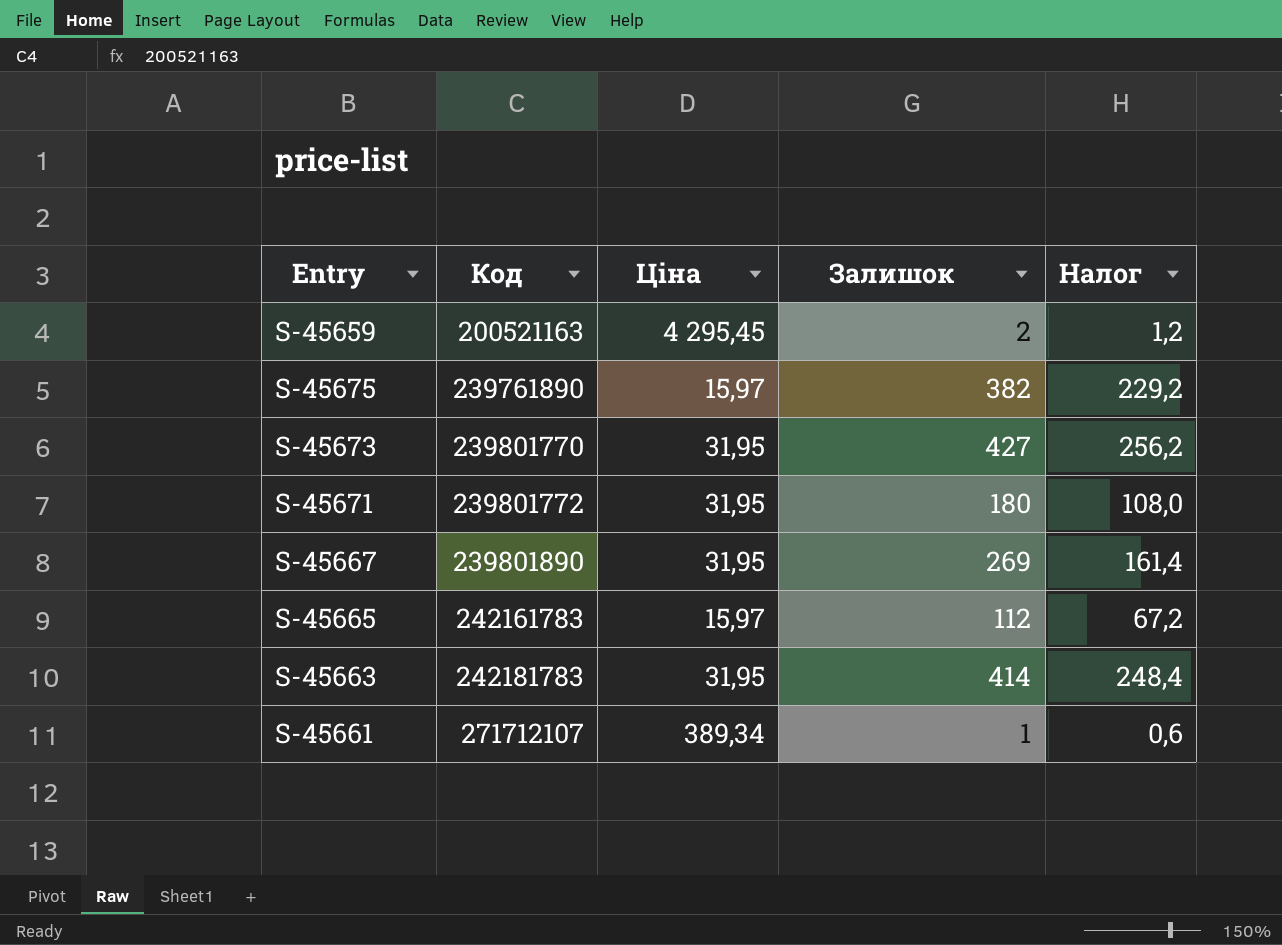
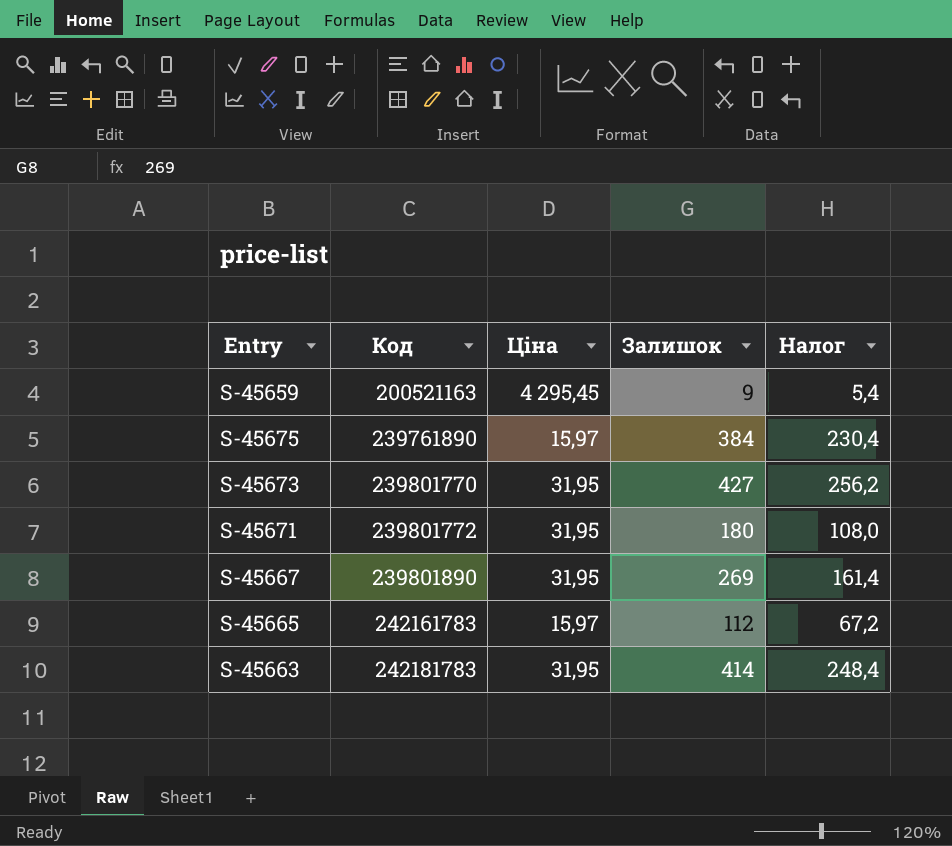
row S-45661: 271712107 | 389,34 | 1 | 0,6 -> none
S-45659 | Залишок: 2 -> 9
S-45659 | Налог: 1,2 -> 5,4
S-45675 | Залишок: 382 -> 384
S-45675 | Налог: 229,2 -> 230,4

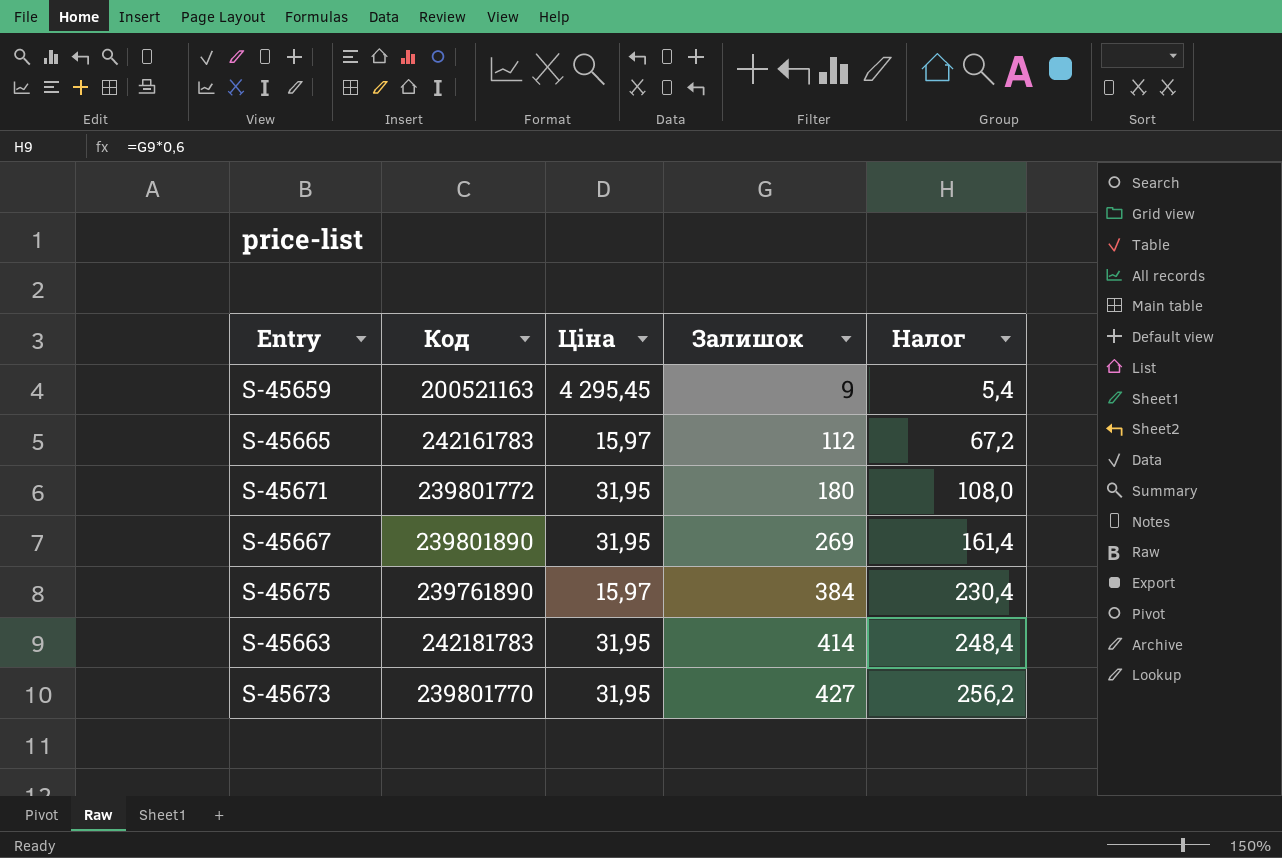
row order: Код ascending -> Залишок ascending

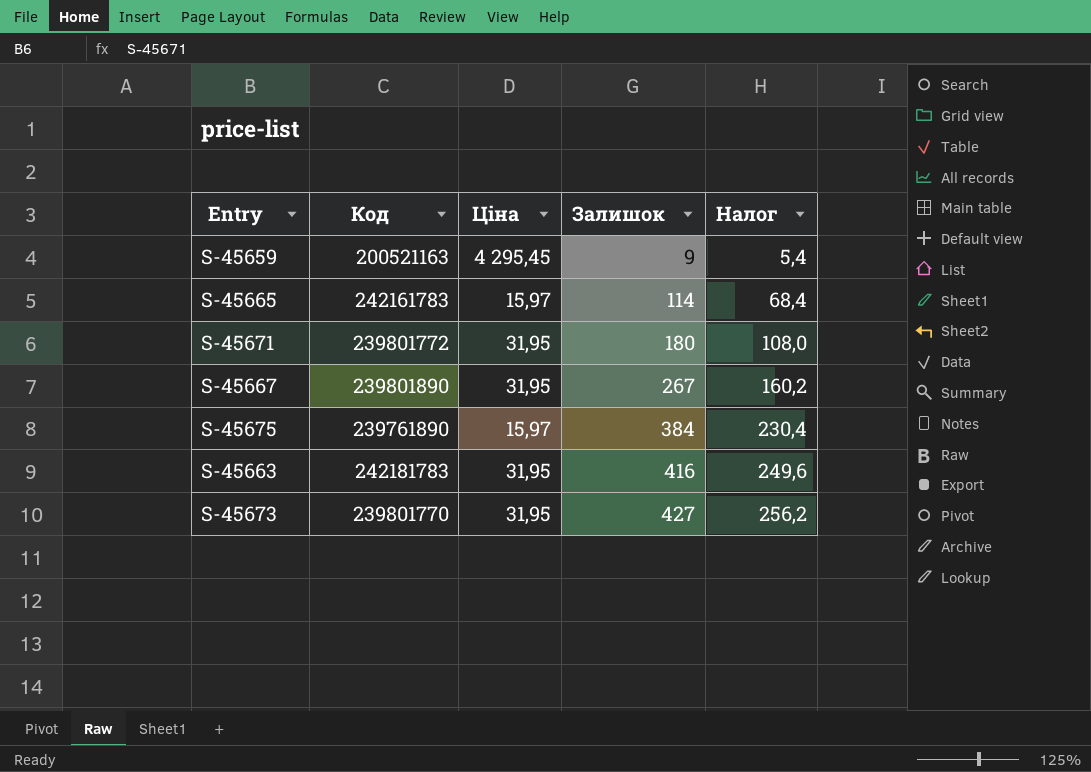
S-45665 | Залишок: 112 -> 114
S-45665 | Налог: 67,2 -> 68,4
S-45667 | Залишок: 269 -> 267
S-45667 | Налог: 161,4 -> 160,2
S-45663 | Залишок: 414 -> 416
S-45663 | Налог: 248,4 -> 249,6

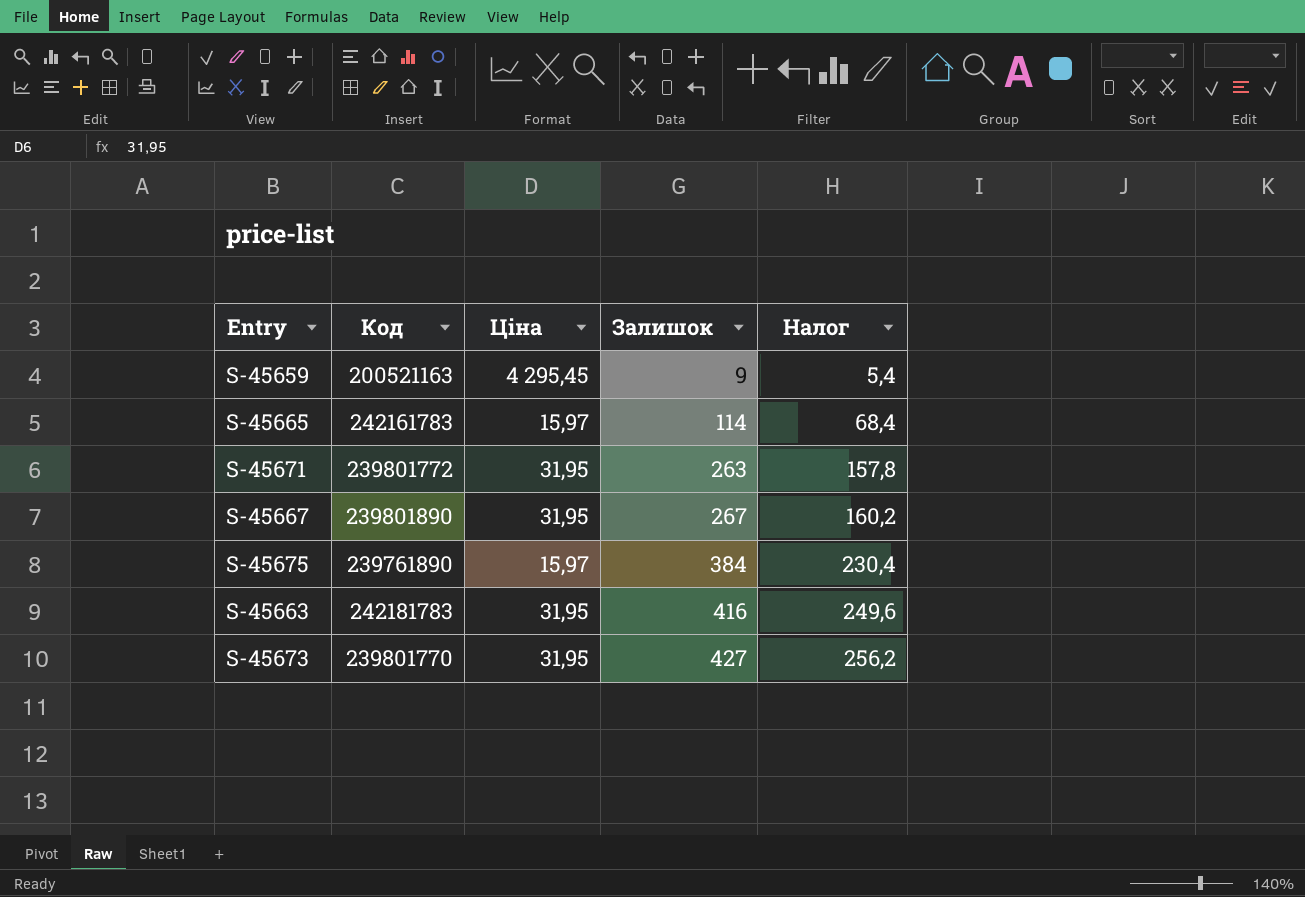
S-45671 | Залишок: 180 -> 263
S-45671 | Налог: 108,0 -> 157,8

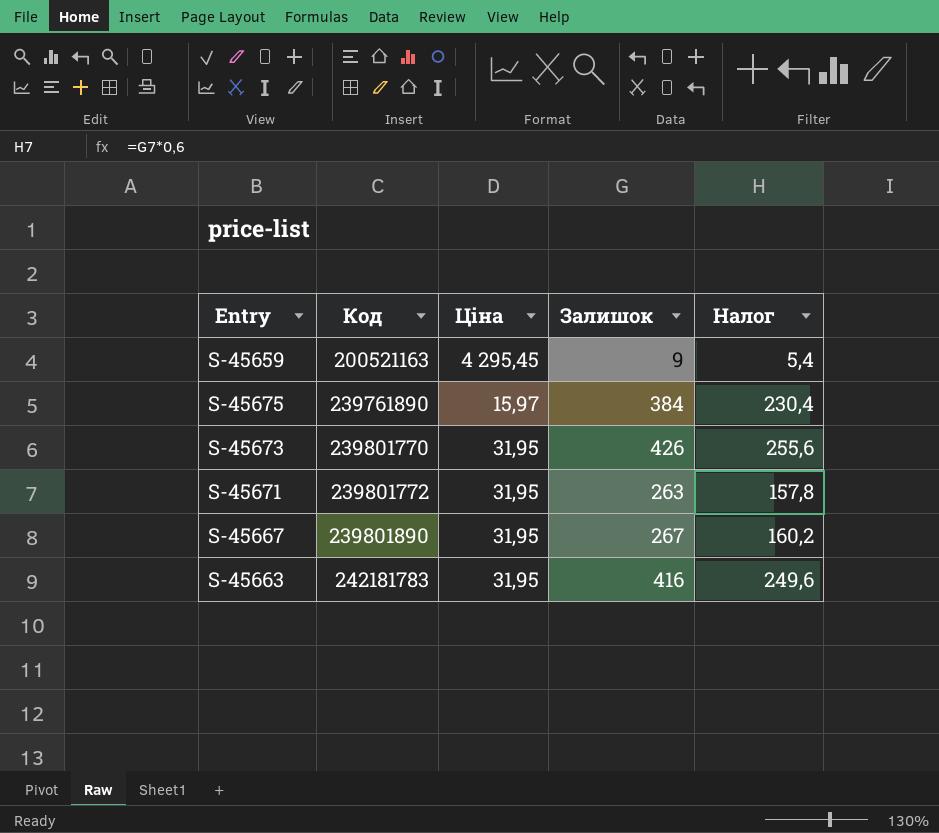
row order: Залишок ascending -> Код ascending
row S-45665: 242161783 | 15,97 | 114 | 68,4 -> none
S-45673 | Залишок: 427 -> 426
S-45673 | Налог: 256,2 -> 255,6

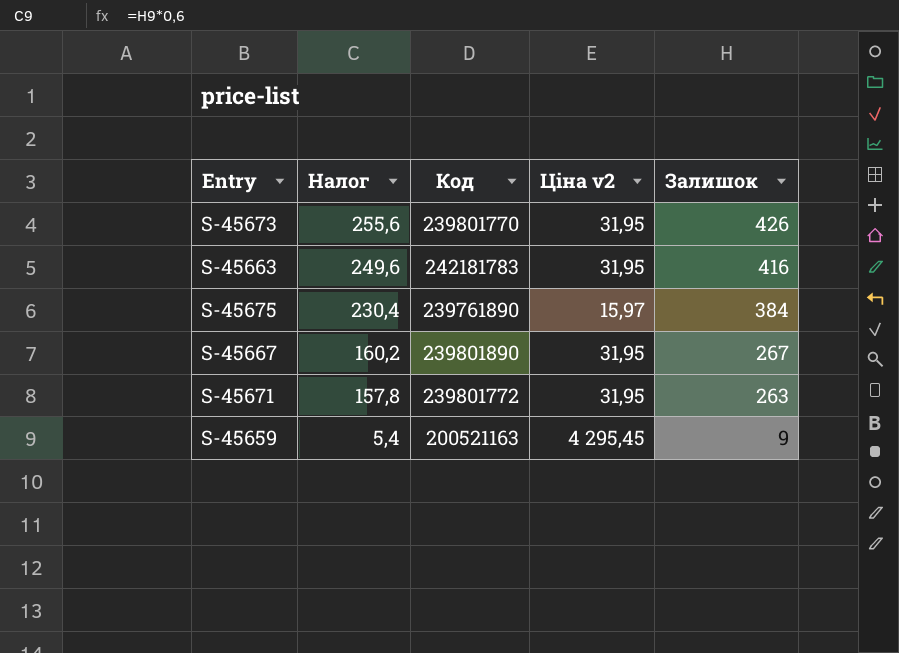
row order: Код ascending -> Налог descending
column Налог | position: 5 -> 2
column name: Ціна -> Ціна v2

